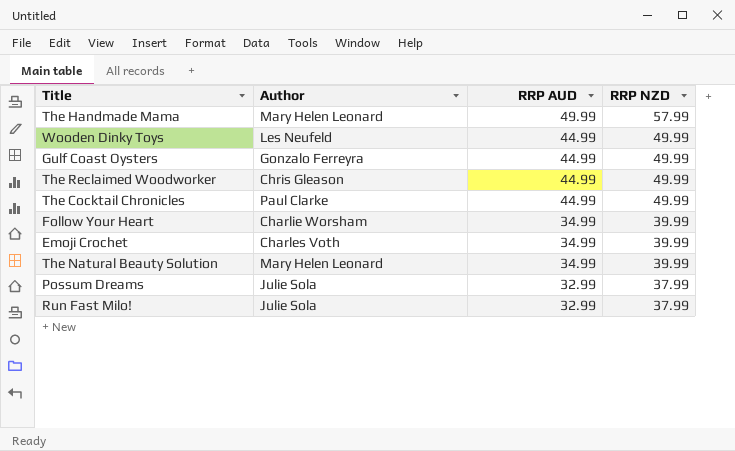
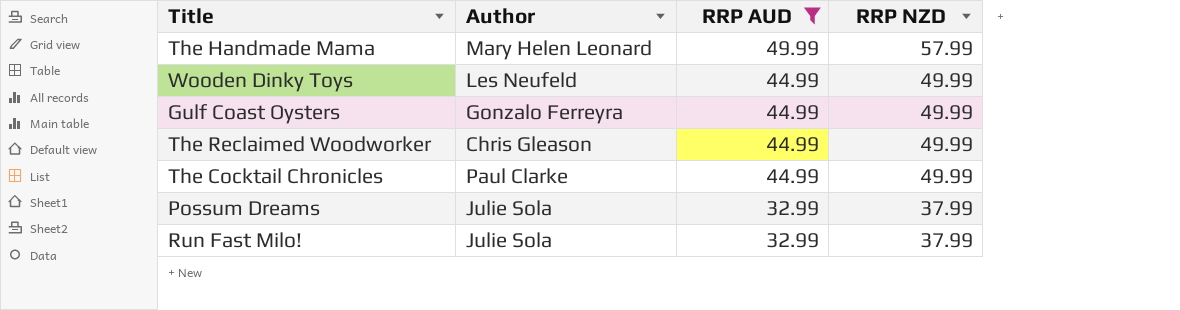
filter: none -> RRP AUD != 34.99

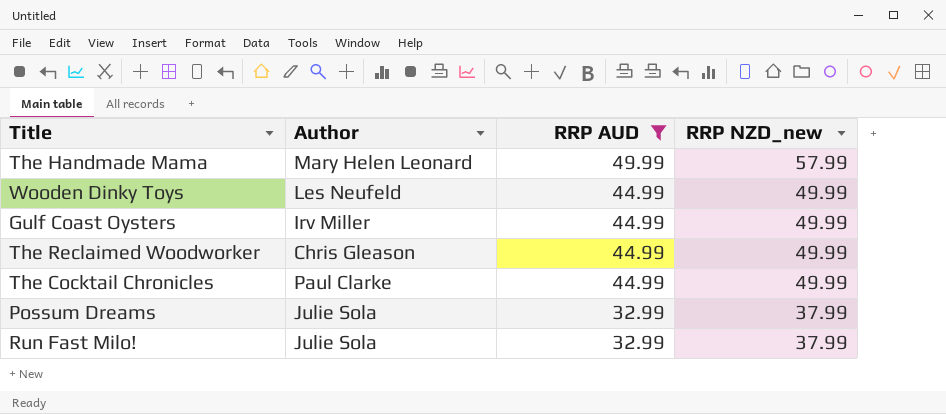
column name: RRP NZD -> RRP NZD_new
Gulf Coast Oysters | Author: Gonzalo Ferreyra -> Irv Miller

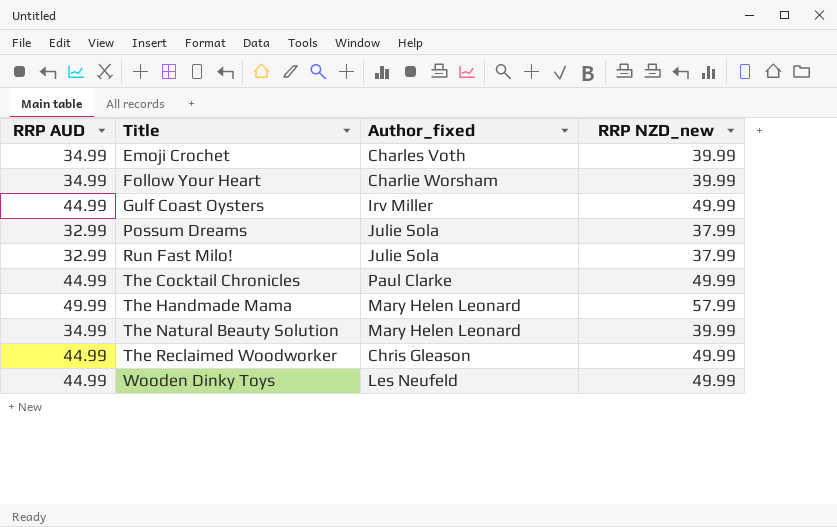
filter: RRP AUD != 34.99 -> none
row order: RRP AUD descending -> Title ascending
column RRP AUD | position: 3 -> 1
column name: Author -> Author_fixed

